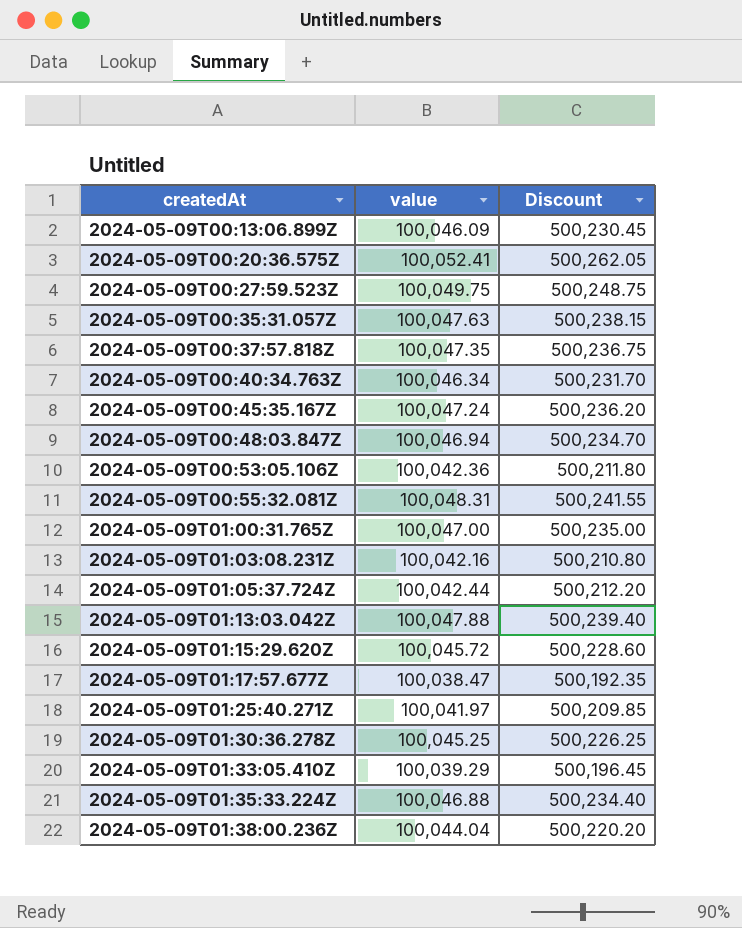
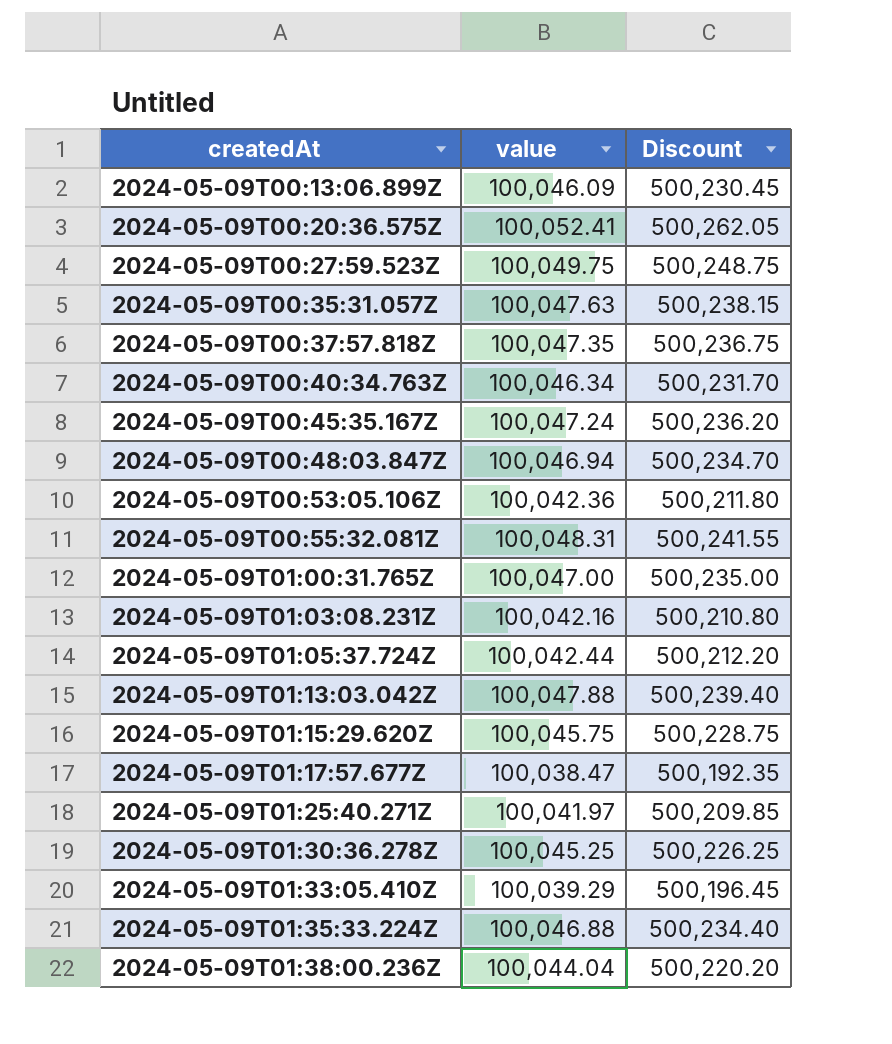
2024-05-09T01:15:29.620Z | value: 100,045.72 -> 100,045.75
2024-05-09T01:15:29.620Z | Discount: 500,228.60 -> 500,228.75

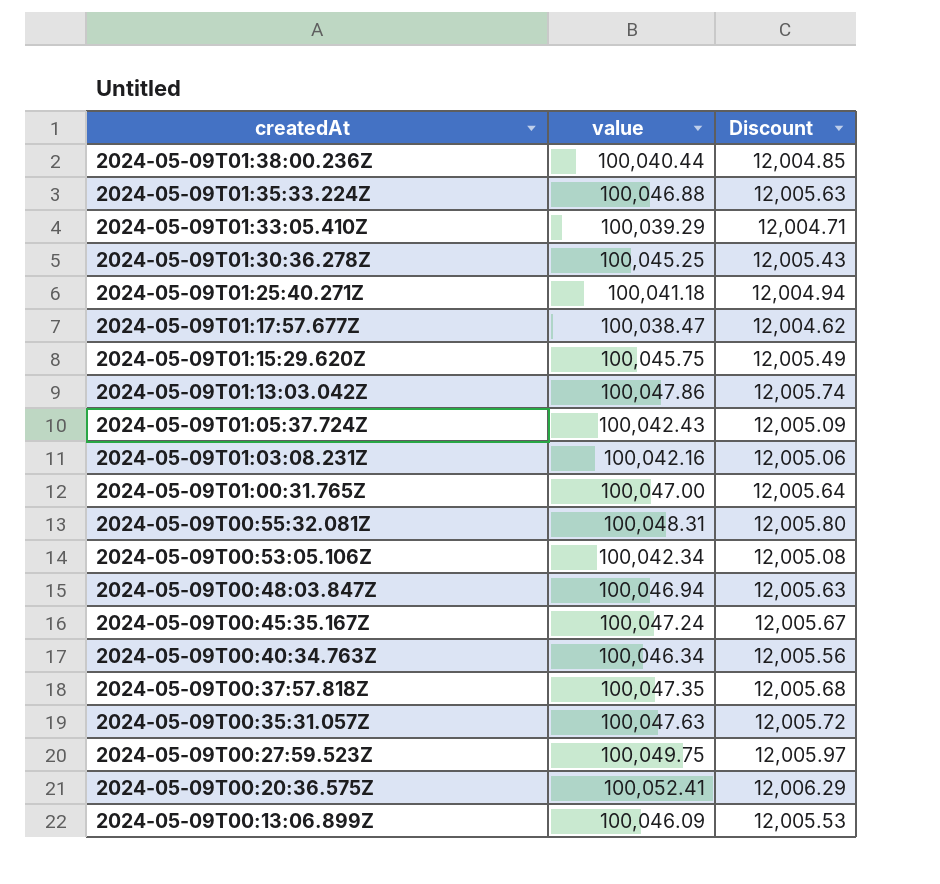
row order: createdAt ascending -> createdAt descending
column Discount | formula: [value] * 5 -> [value] * 0.12
2024-05-09T01:38:00.236Z | value: 100,044.04 -> 100,040.44
2024-05-09T01:25:40.271Z | value: 100,041.97 -> 100,041.18
2024-05-09T01:13:03.042Z | value: 100,047.88 -> 100,047.86
2024-05-09T01:05:37.724Z | value: 100,042.44 -> 100,042.43
2024-05-09T00:53:05.106Z | value: 100,042.36 -> 100,042.34

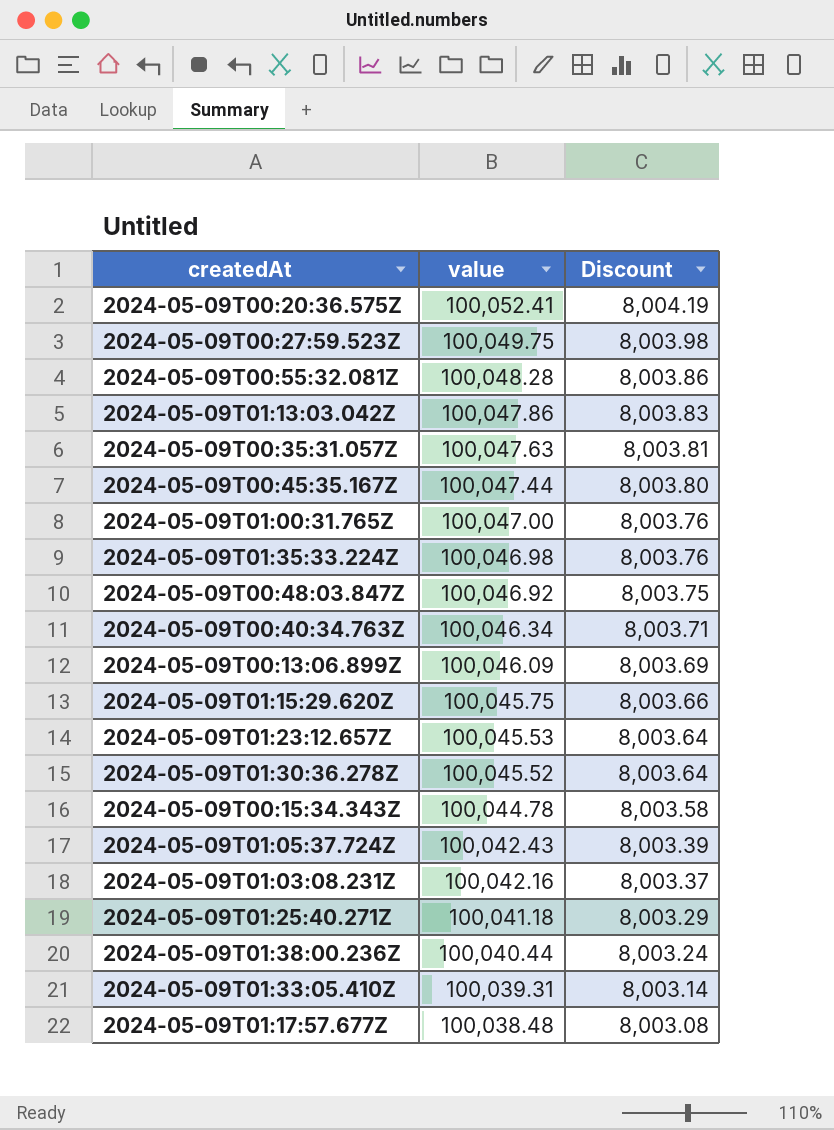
row order: createdAt descending -> value descending
column Discount | formula: [value] * 0.12 -> [value] * 0.08
row 2024-05-09T00:53:05.106Z: 100,042.34 | 12,005.08 -> none
row 2024-05-09T00:37:57.818Z: 100,047.35 | 12,005.68 -> none
2024-05-09T00:55:32.081Z | value: 100,048.31 -> 100,048.28
2024-05-09T00:45:35.167Z | value: 100,047.24 -> 100,047.44
2024-05-09T01:35:33.224Z | value: 100,046.88 -> 100,046.98
2024-05-09T00:48:03.847Z | value: 100,046.94 -> 100,046.92
row 2024-05-09T01:23:12.657Z: none -> 100,045.53 | 8,003.64
2024-05-09T01:30:36.278Z | value: 100,045.25 -> 100,045.52
row 2024-05-09T00:15:34.343Z: none -> 100,044.78 | 8,003.58
2024-05-09T01:33:05.410Z | value: 100,039.29 -> 100,039.31
2024-05-09T01:17:57.677Z | value: 100,038.47 -> 100,038.48

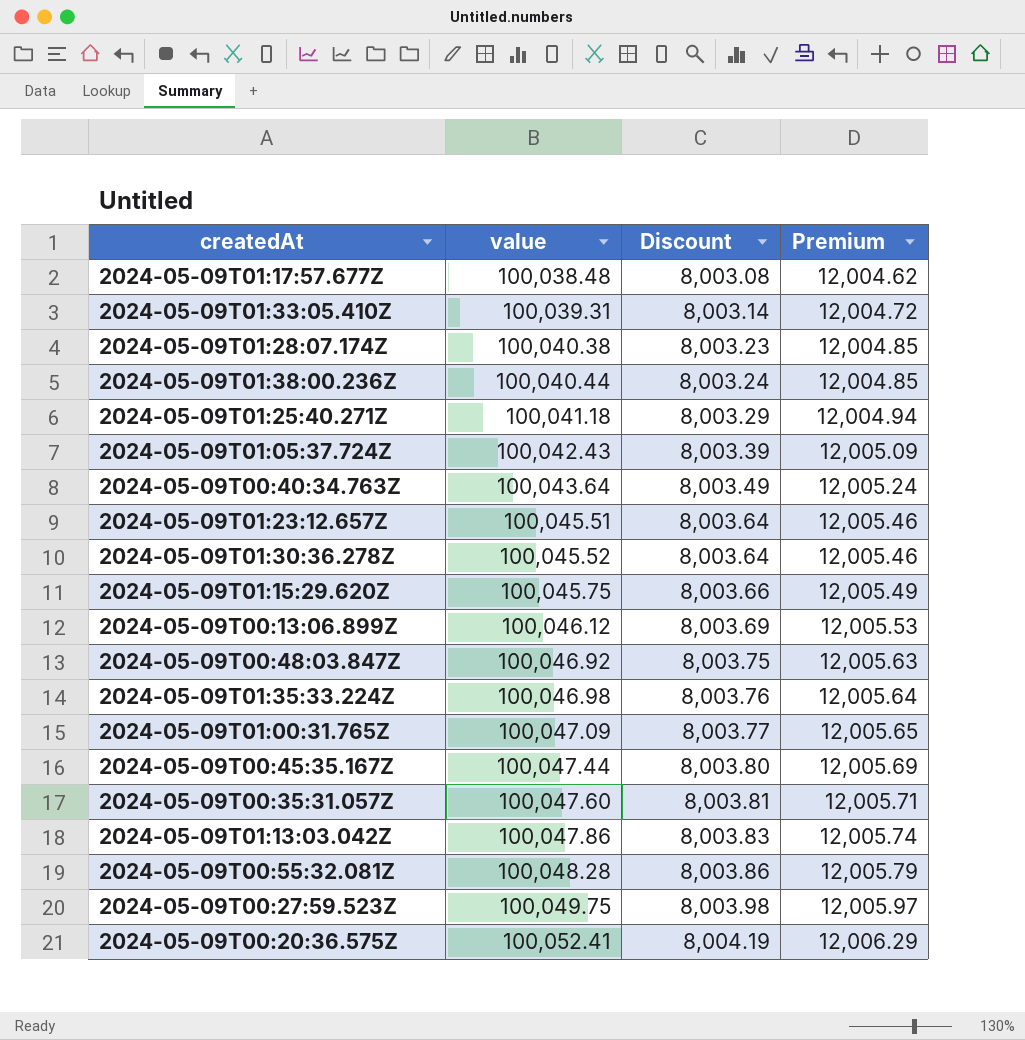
row order: value descending -> value ascending
column Premium | formula: none -> [value] * 0.12
row 2024-05-09T00:15:34.343Z: 100,044.78 | 8,003.58 -> none
row 2024-05-09T01:03:08.231Z: 100,042.16 | 8,003.37 -> none
row 2024-05-09T01:28:07.174Z: none -> 100,040.38 | 8,003.23 | 12,004.85
2024-05-09T00:40:34.763Z | value: 100,046.34 -> 100,043.64
2024-05-09T00:40:34.763Z | Discount: 8,003.71 -> 8,003.49
2024-05-09T01:23:12.657Z | value: 100,045.53 -> 100,045.51
2024-05-09T00:13:06.899Z | value: 100,046.09 -> 100,046.12
2024-05-09T01:00:31.765Z | value: 100,047.00 -> 100,047.09
2024-05-09T01:00:31.765Z | Discount: 8,003.76 -> 8,003.77
2024-05-09T00:35:31.057Z | value: 100,047.63 -> 100,047.60

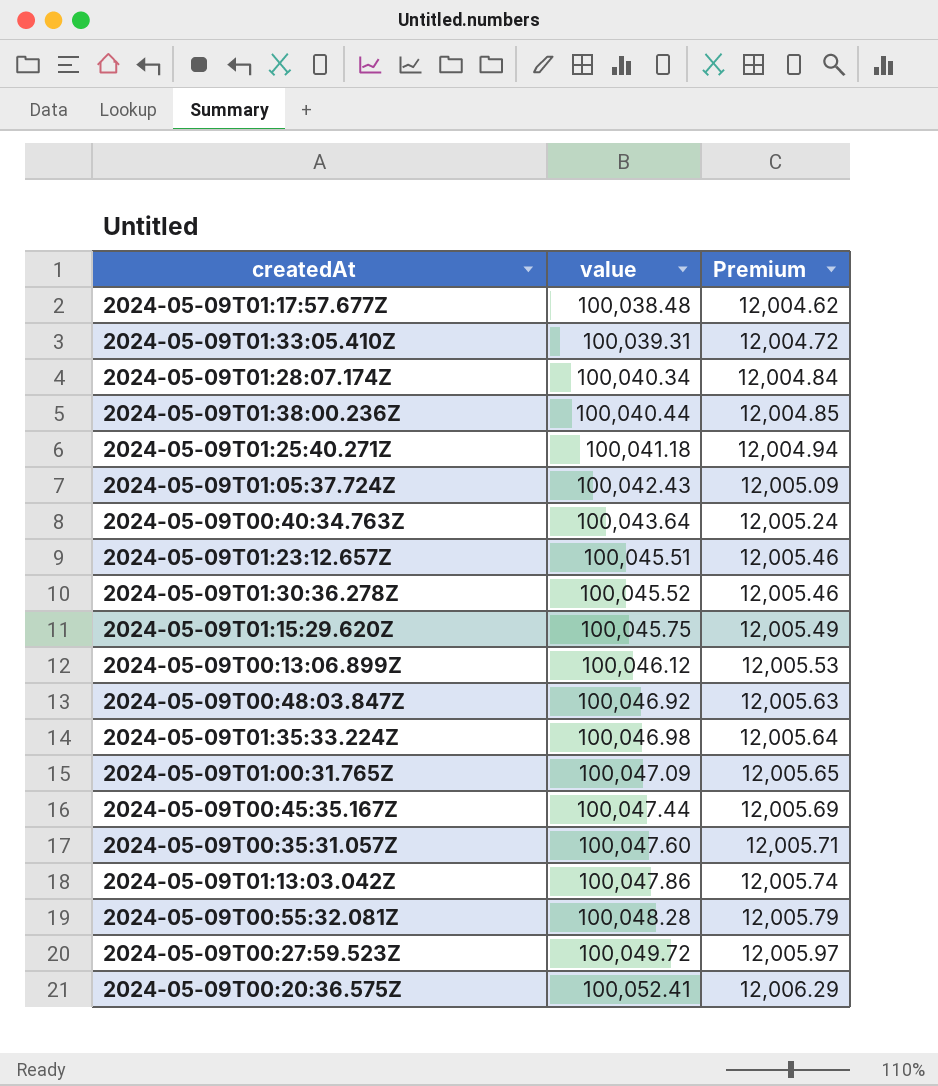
column Discount | formula: [value] * 0.08 -> none
2024-05-09T01:28:07.174Z | value: 100,040.38 -> 100,040.34
2024-05-09T01:28:07.174Z | Premium: 12,004.85 -> 12,004.84
2024-05-09T00:27:59.523Z | value: 100,049.75 -> 100,049.72

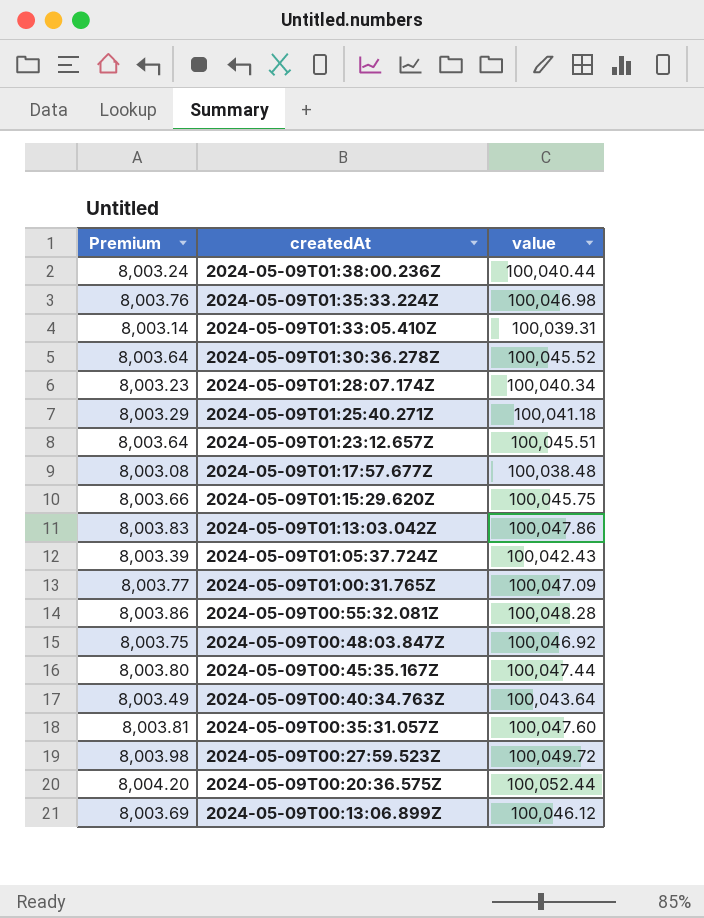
row order: value ascending -> createdAt descending
column Premium | formula: [value] * 0.12 -> [value] * 0.08
column Premium | position: 3 -> 1
2024-05-09T00:20:36.575Z | value: 100,052.41 -> 100,052.44

